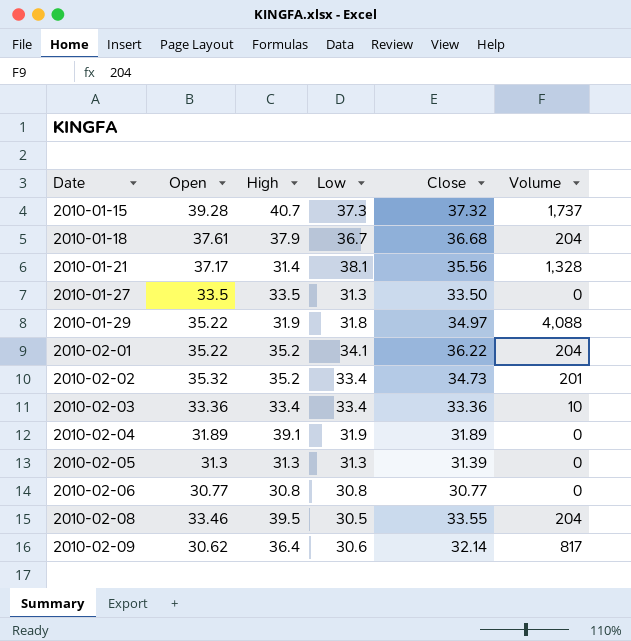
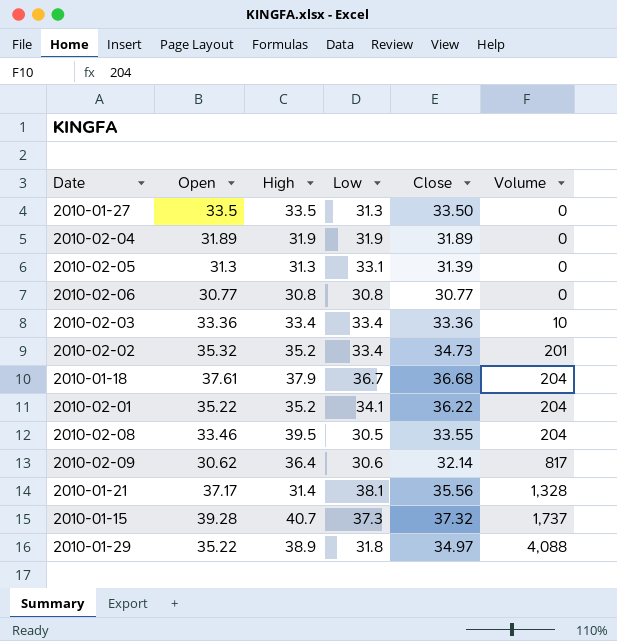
row order: Date ascending -> Volume ascending
2010-02-04 | High: 39.1 -> 31.9
2010-02-05 | Low: 31.3 -> 33.1
2010-01-29 | High: 31.9 -> 38.9

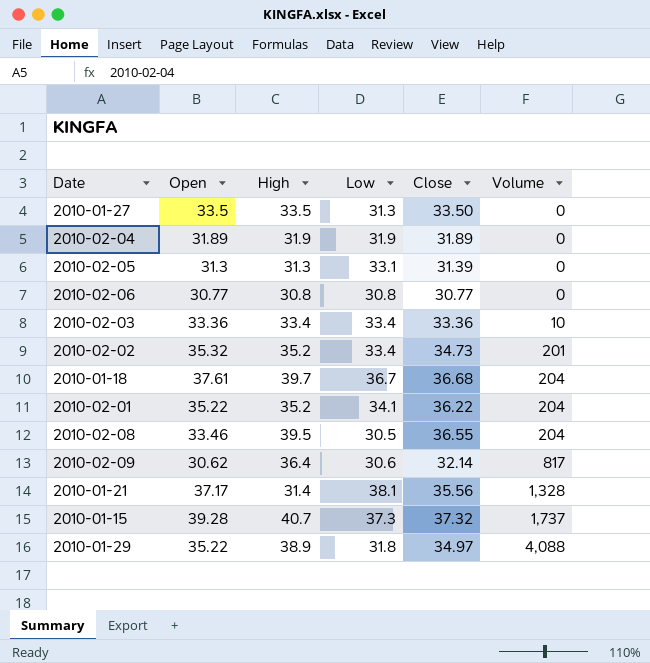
2010-01-18 | High: 37.9 -> 39.7
2010-02-08 | Close: 33.55 -> 36.55

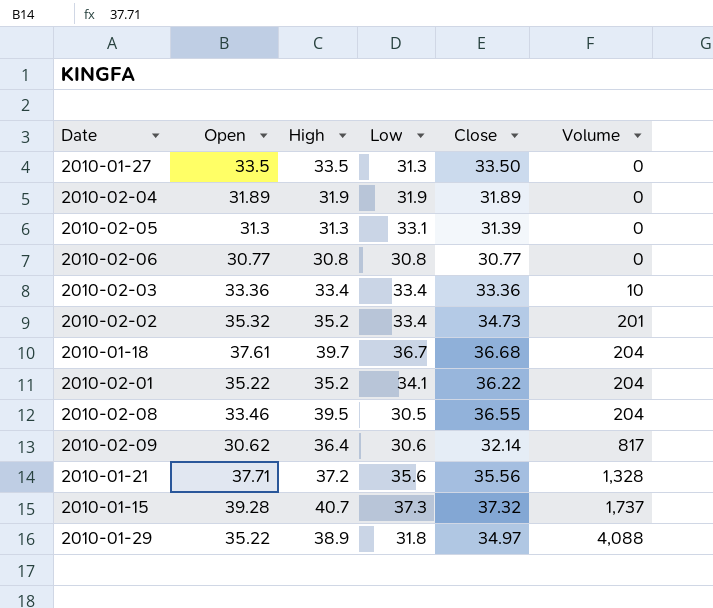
2010-01-21 | Open: 37.17 -> 37.71
2010-01-21 | High: 31.4 -> 37.2
2010-01-21 | Low: 38.1 -> 35.6

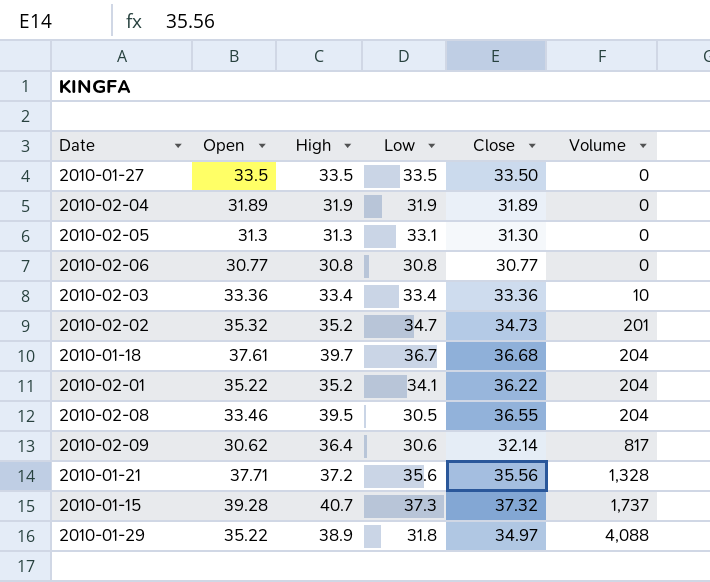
2010-01-27 | Low: 31.3 -> 33.5
2010-02-05 | Close: 31.39 -> 31.30
2010-02-02 | Low: 33.4 -> 34.7

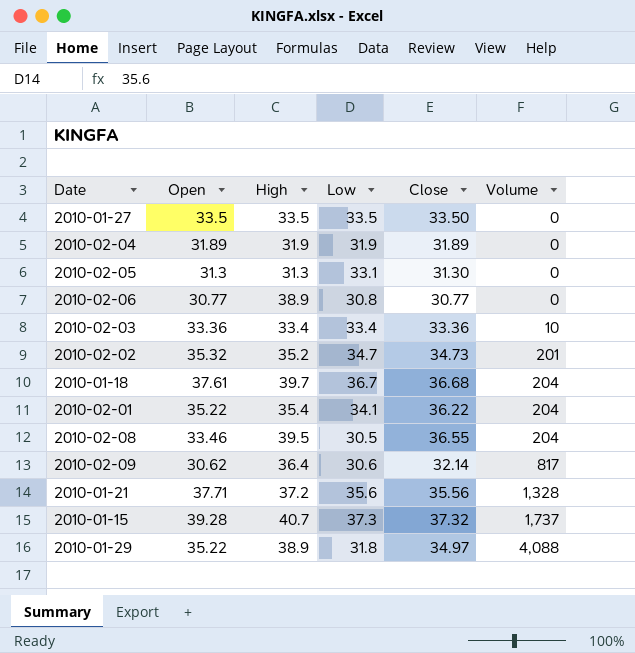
2010-02-06 | High: 30.8 -> 38.9
2010-02-01 | High: 35.2 -> 35.4

